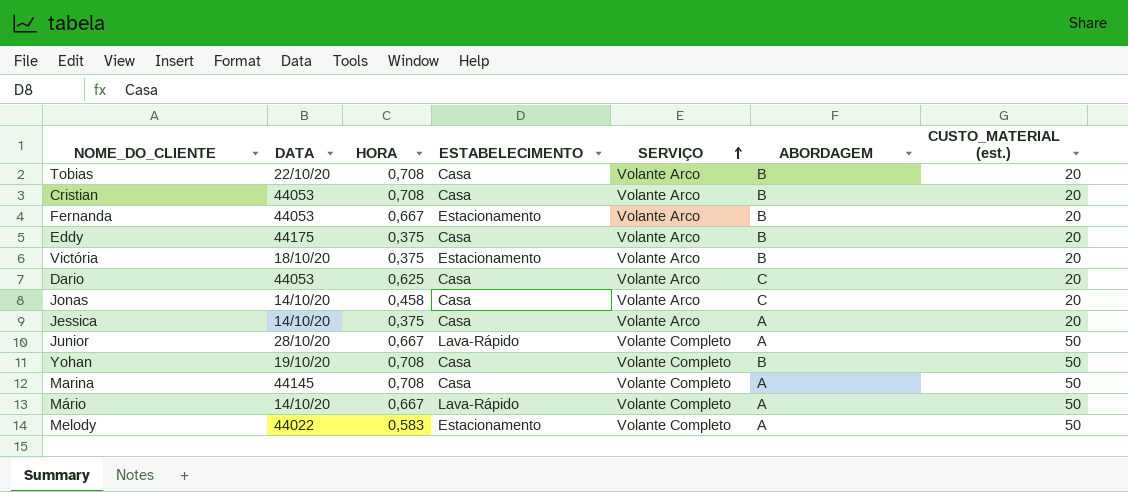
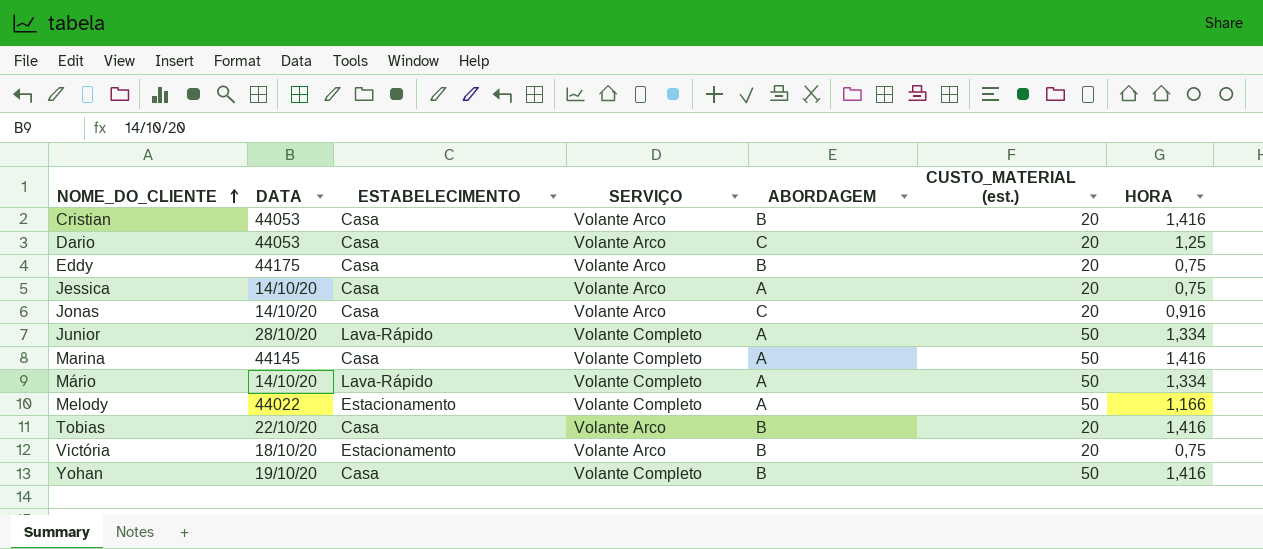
row order: SERVIÇO ascending -> NOME_DO_CLIENTE ascending
column HORA | position: 3 -> 7
row Fernanda: 44053 | 0,667 | Estacionamento | Volante Arco | B | 20 -> none
Cristian | HORA: 0,708 -> 1,416
Dario | HORA: 0,625 -> 1,25
Eddy | HORA: 0,375 -> 0,75
Jessica | HORA: 0,375 -> 0,75
Jonas | HORA: 0,458 -> 0,916
Junior | HORA: 0,667 -> 1,334
Marina | HORA: 0,708 -> 1,416
Mário | HORA: 0,667 -> 1,334
Melody | HORA: 0,583 -> 1,166
Tobias | HORA: 0,708 -> 1,416
Victória | HORA: 0,375 -> 0,75
Yohan | HORA: 0,708 -> 1,416

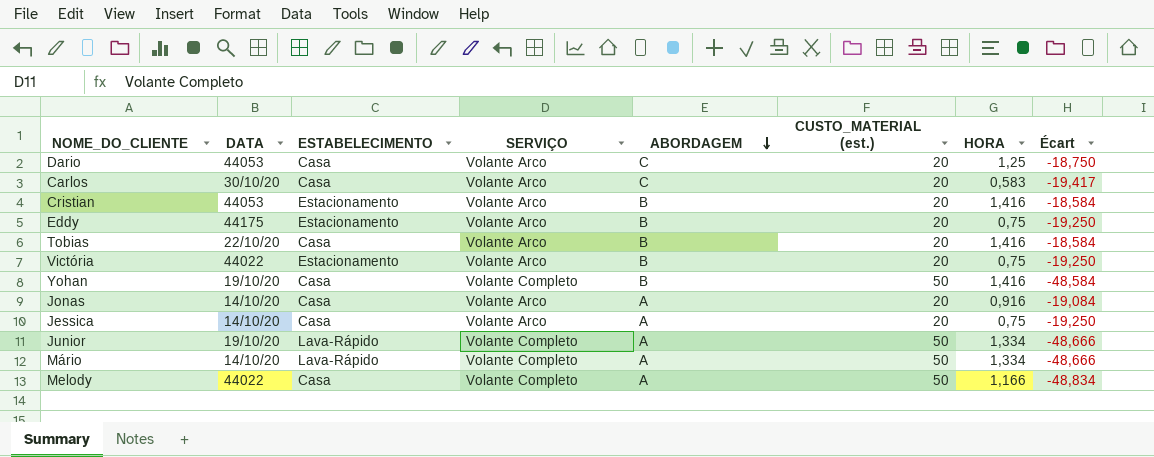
row order: NOME_DO_CLIENTE ascending -> ABORDAGEM descending
column Écart | formula: none -> [HORA] - [CUSTO_MATERIAL (est.)]
row Marina: 44145 | Casa | Volante Completo | A | 50 | 1,416 -> none
row Carlos: none -> 30/10/20 | Casa | Volante Arco | C | 20 | 0,583 | -19,417
Cristian | ESTABELECIMENTO: Casa -> Estacionamento
Eddy | ESTABELECIMENTO: Casa -> Estacionamento
Victória | DATA: 18/10/20 -> 44022
Jonas | ABORDAGEM: C -> A
Junior | DATA: 28/10/20 -> 19/10/20
Melody | ESTABELECIMENTO: Estacionamento -> Casa

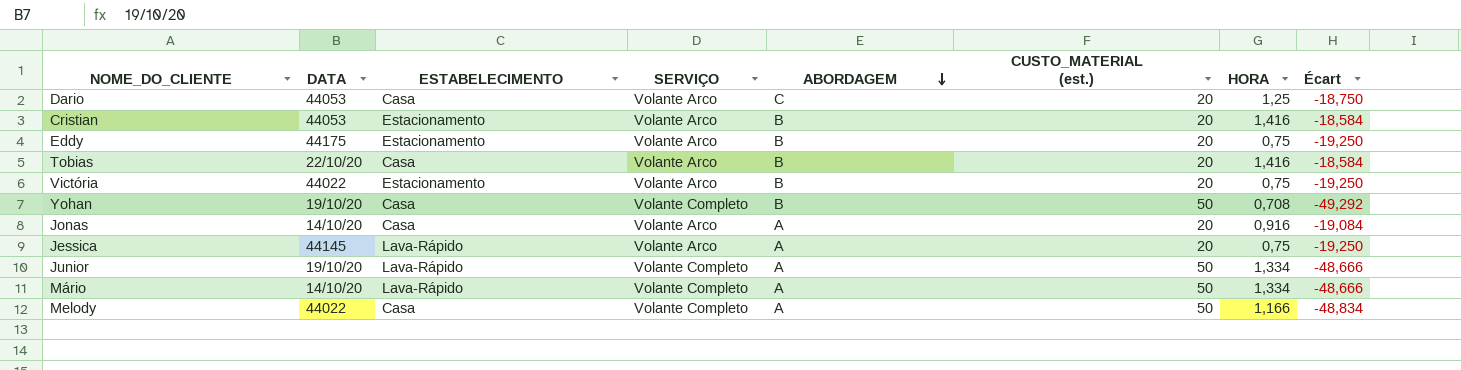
row Carlos: 30/10/20 | Casa | Volante Arco | C | 20 | 0,583 | -19,417 -> none
Yohan | HORA: 1,416 -> 0,708
Yohan | Écart: -48,584 -> -49,292
Jessica | DATA: 14/10/20 -> 44145
Jessica | ESTABELECIMENTO: Casa -> Lava-Rápido

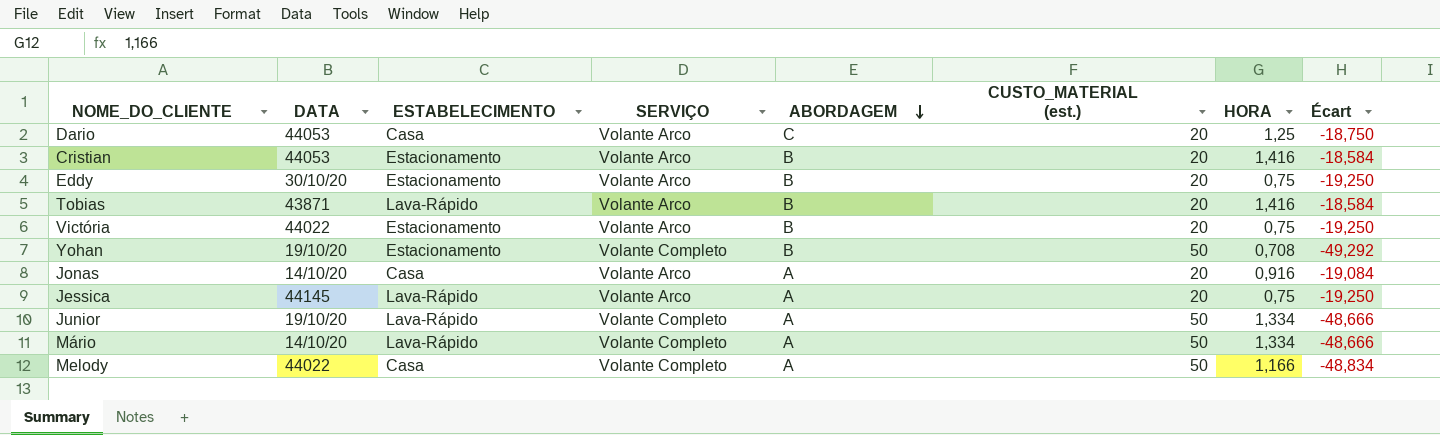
Eddy | DATA: 44175 -> 30/10/20
Tobias | DATA: 22/10/20 -> 43871
Tobias | ESTABELECIMENTO: Casa -> Lava-Rápido
Yohan | ESTABELECIMENTO: Casa -> Estacionamento

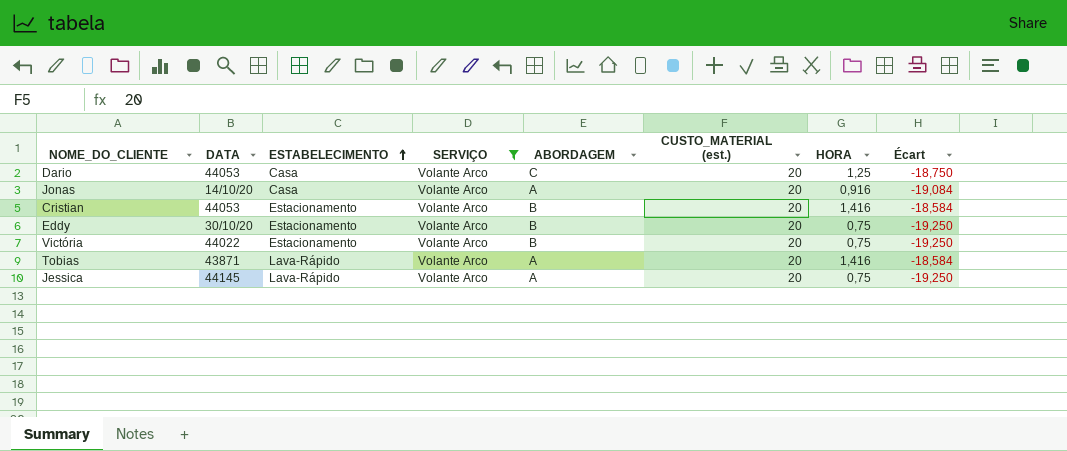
filter: none -> SERVIÇO = Volante Arco
row order: ABORDAGEM descending -> ESTABELECIMENTO ascending
Tobias | ABORDAGEM: B -> A

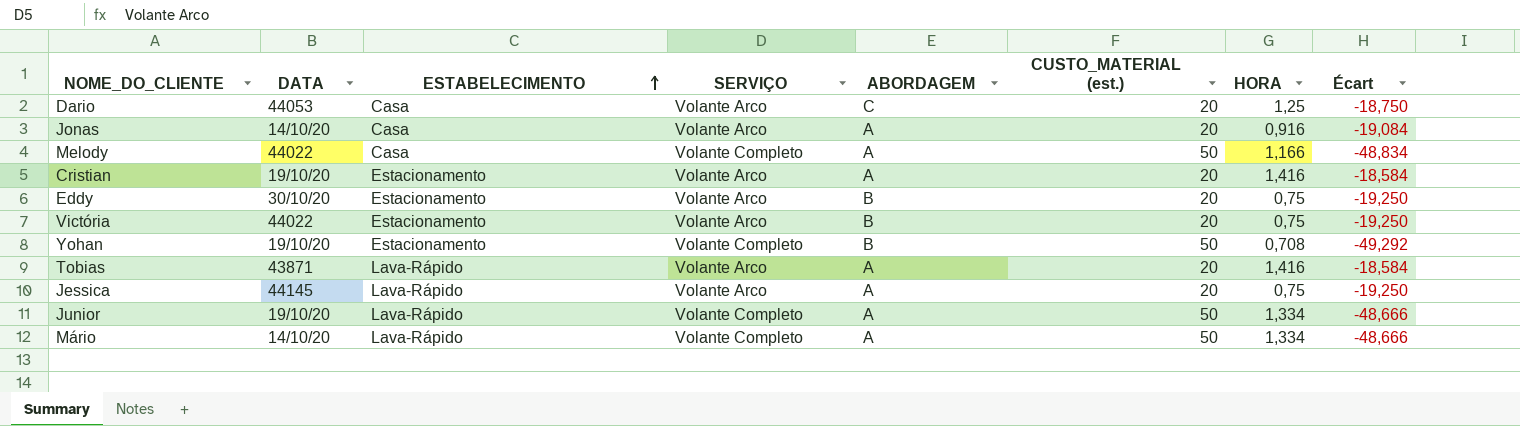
filter: SERVIÇO = Volante Arco -> none
Cristian | DATA: 44053 -> 19/10/20
Cristian | ABORDAGEM: B -> A

